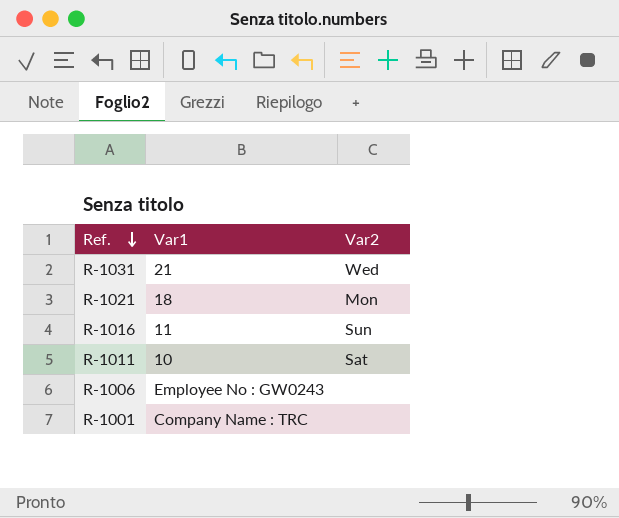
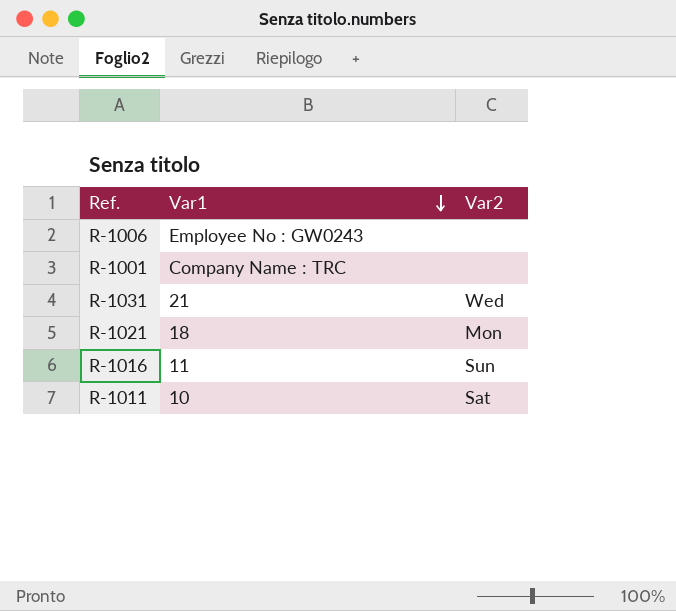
row order: Ref. descending -> Var1 descending

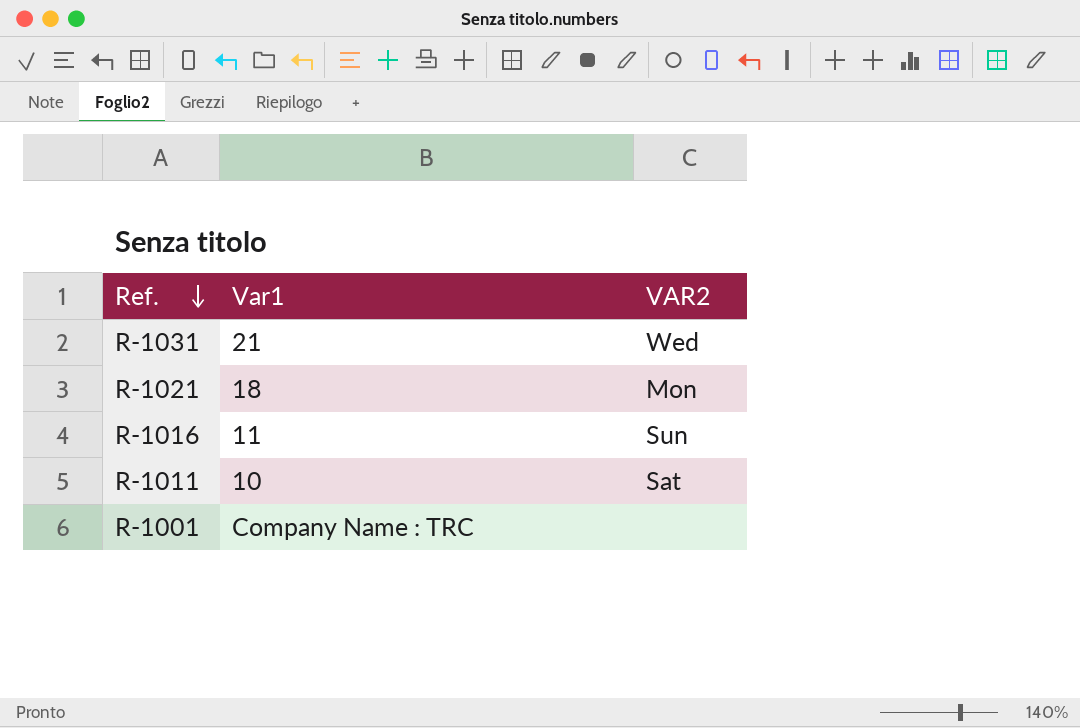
row order: Var1 descending -> Ref. descending
column name: Var2 -> VAR2
row R-1006: Employee No : GW0243 | none -> none

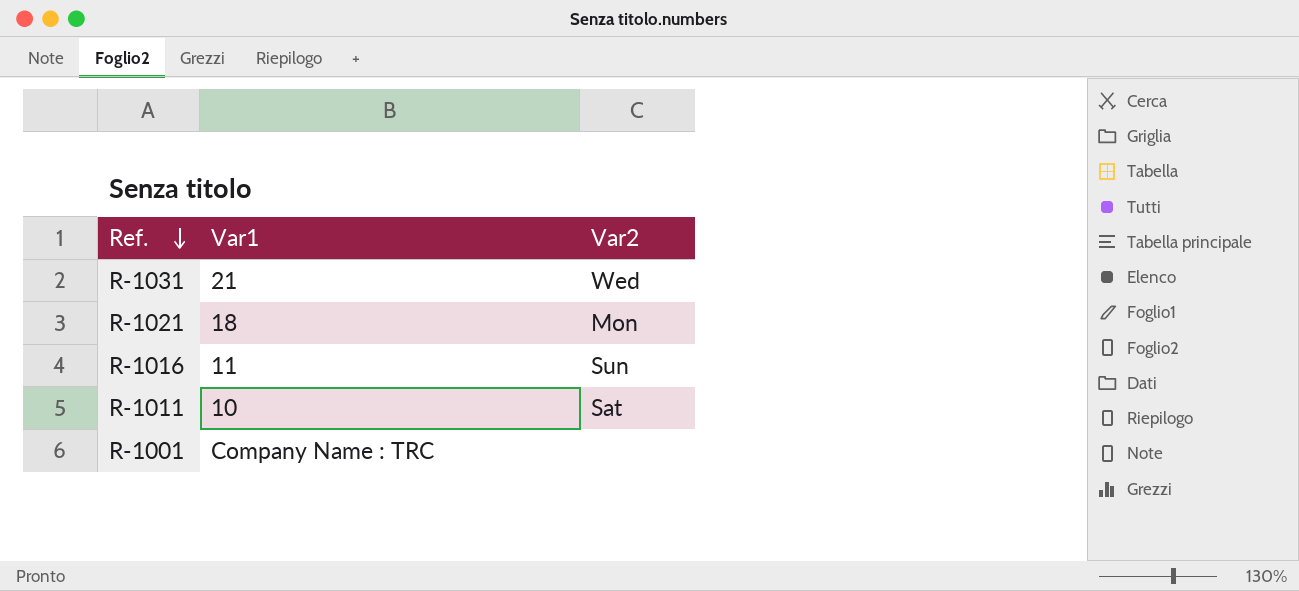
column name: VAR2 -> Var2

